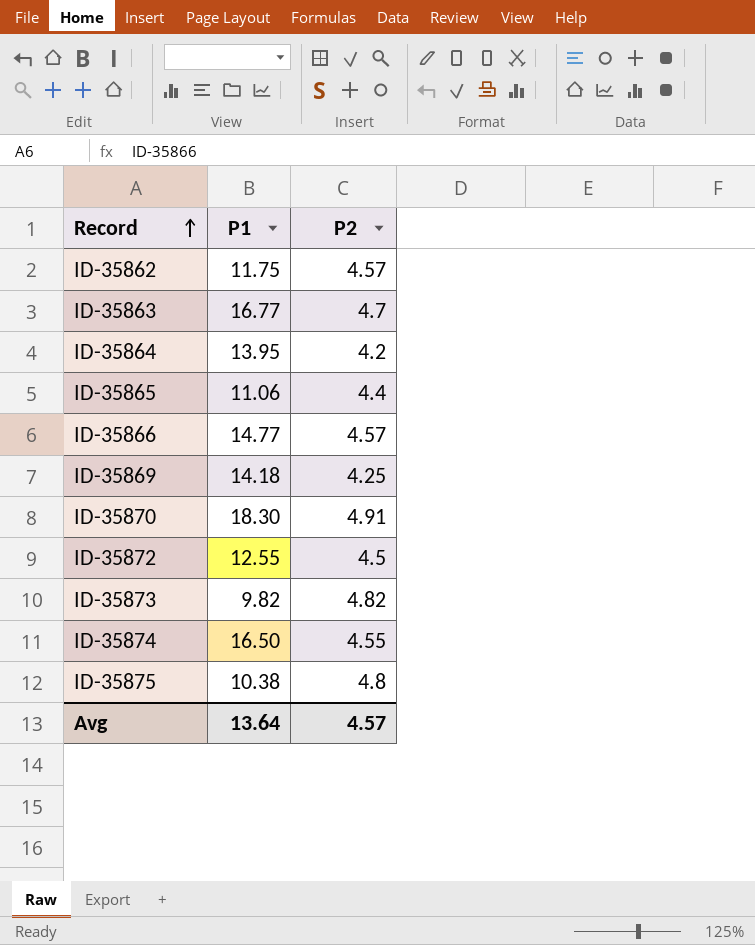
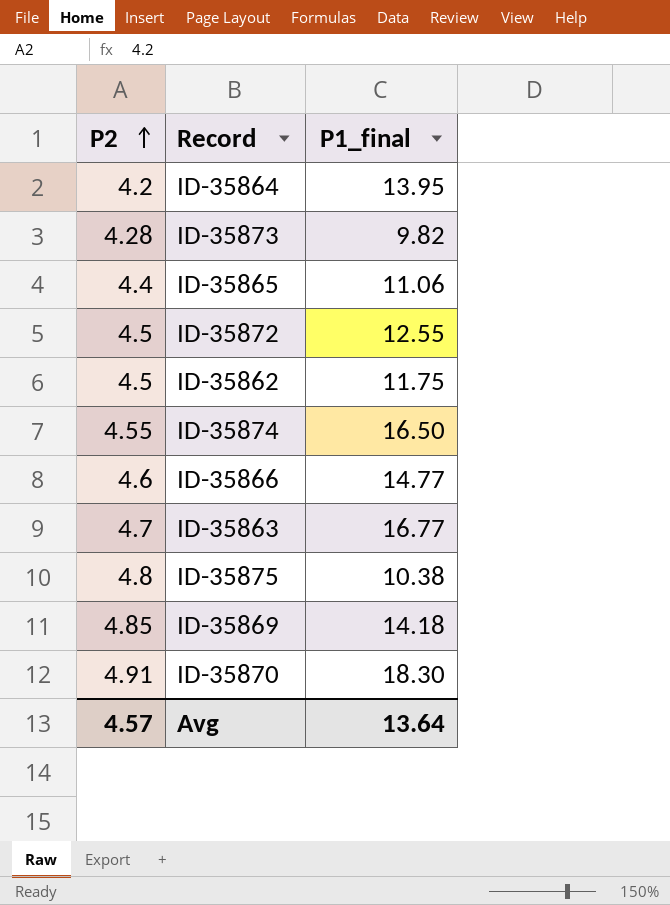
row order: Record ascending -> P2 ascending
column P2 | position: 3 -> 1
column name: P1 -> P1_final
ID-35873 | P2: 4.82 -> 4.28
ID-35862 | P2: 4.57 -> 4.5
ID-35866 | P2: 4.57 -> 4.6
ID-35869 | P2: 4.25 -> 4.85

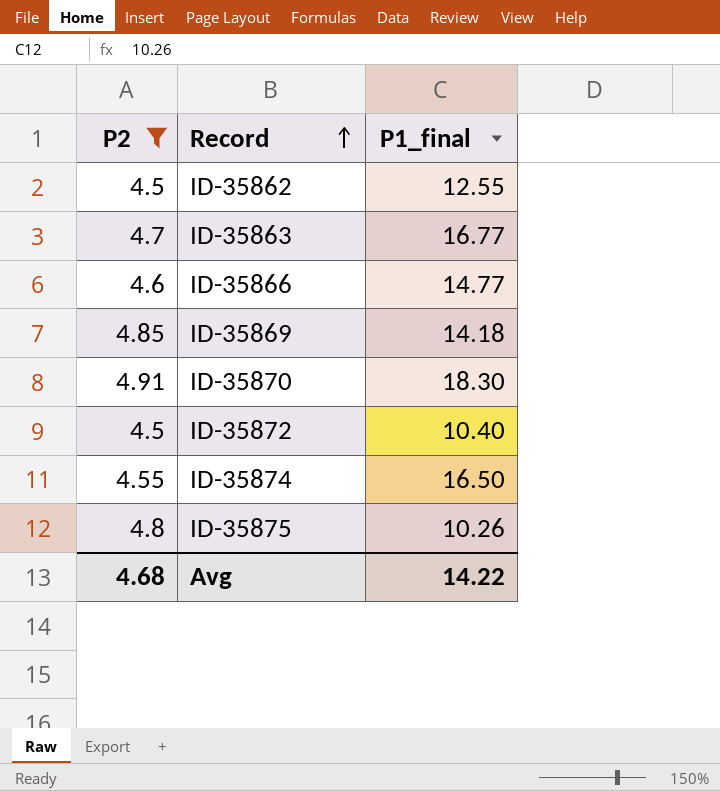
filter: none -> P2 >= 4.5
row order: P2 ascending -> Record ascending
ID-35862 | P1_final: 11.75 -> 12.55
ID-35872 | P1_final: 12.55 -> 10.40
ID-35875 | P1_final: 10.38 -> 10.26
Avg | P2: 4.57 -> 4.68
Avg | P1_final: 13.64 -> 14.22

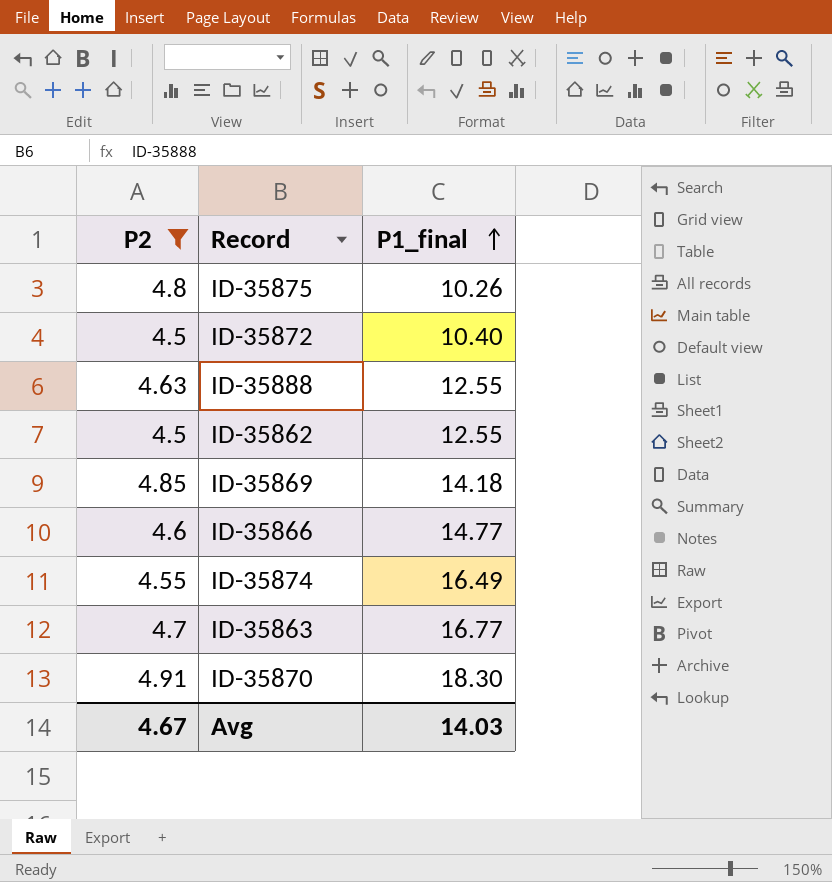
row order: Record ascending -> P1_final ascending
row ID-35888: none -> 4.63 | 12.55
ID-35874 | P1_final: 16.50 -> 16.49
Avg | P2: 4.68 -> 4.67
Avg | P1_final: 14.22 -> 14.03

